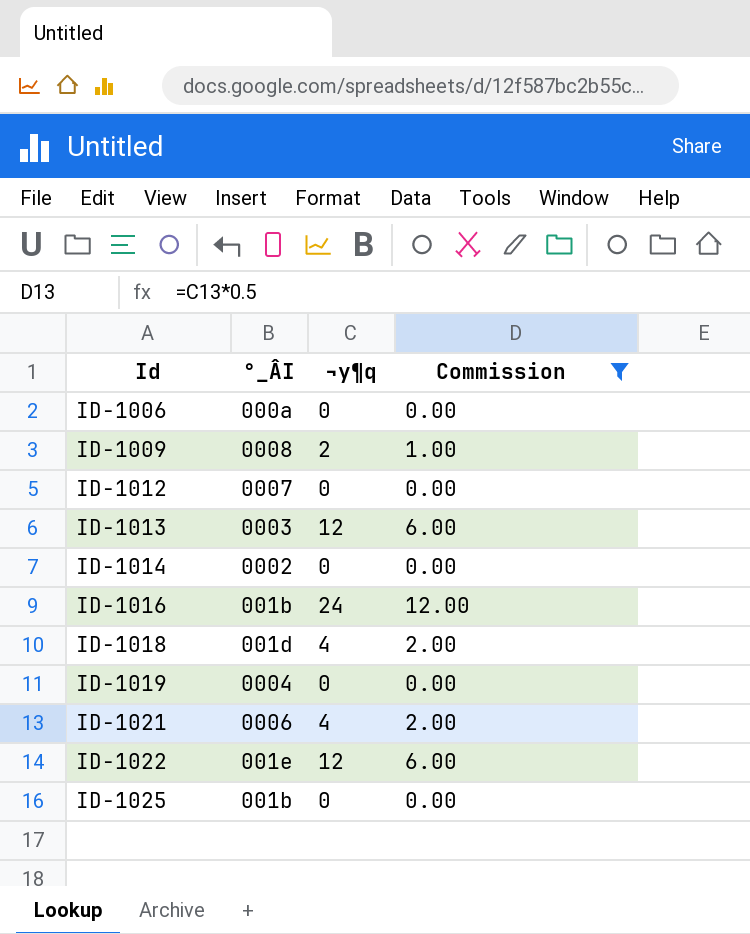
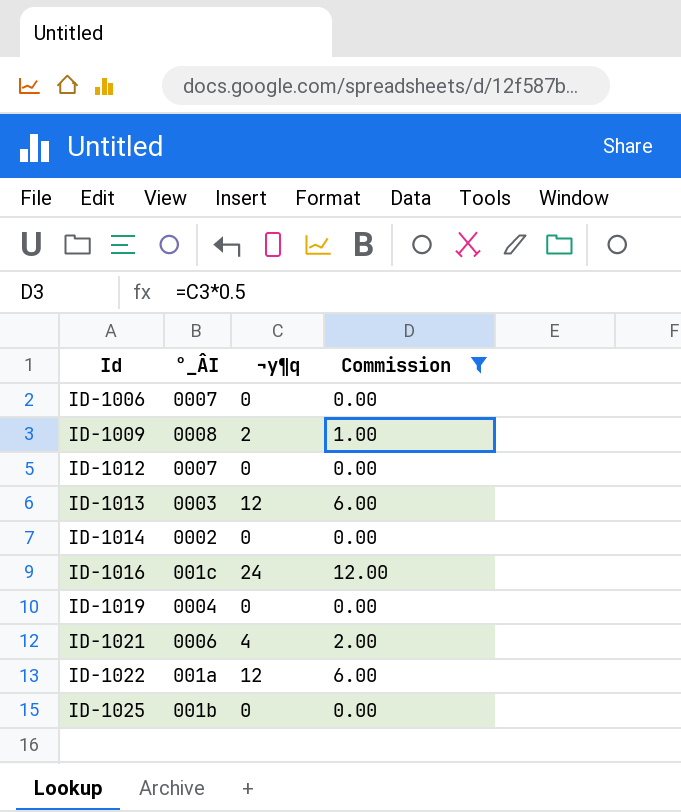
row ID-1018: 001d | 4 | 2.00 -> none
ID-1006 | °_ÂI: 000a -> 0007
ID-1016 | °_ÂI: 001b -> 001c
ID-1022 | °_ÂI: 001e -> 001a

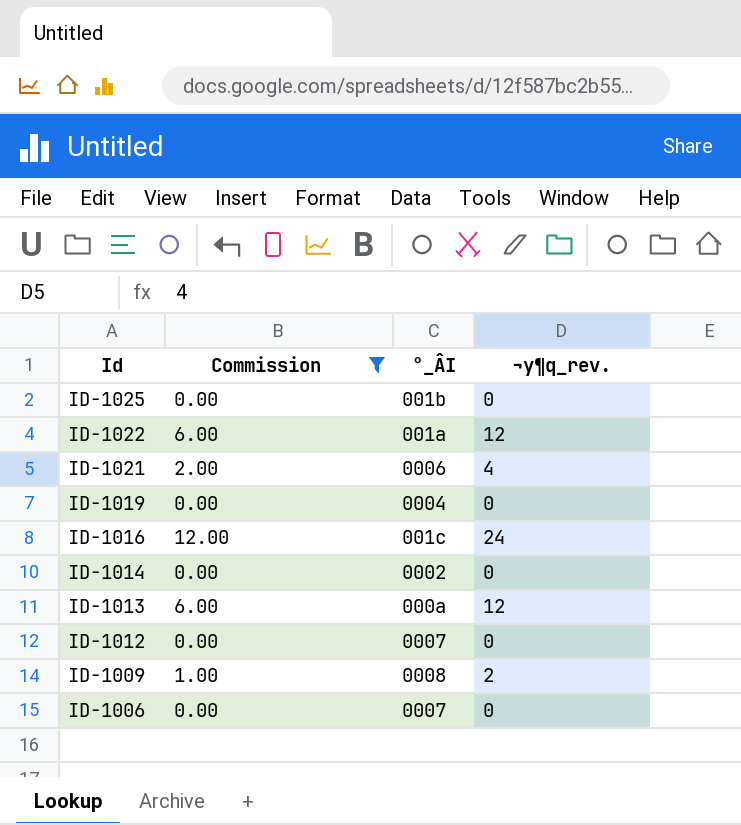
row order: Id ascending -> Id descending
column Commission | position: 4 -> 2
column name: ¬y¶q -> ¬y¶q_rev.
ID-1013 | °_ÂI: 0003 -> 000a

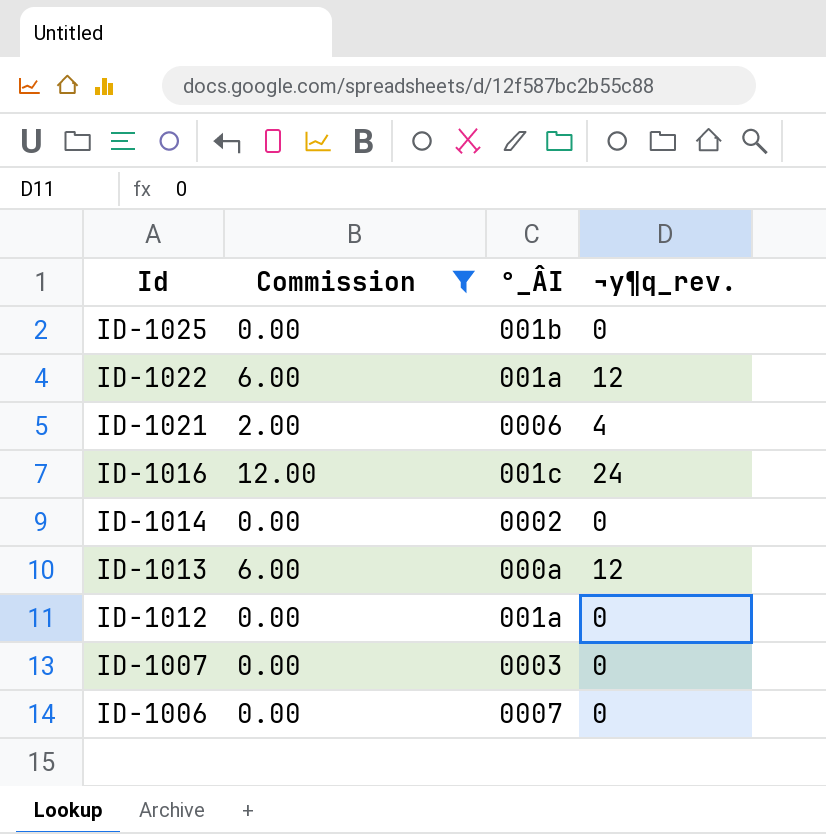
row ID-1019: 0.00 | 0004 | 0 -> none
row ID-1009: 1.00 | 0008 | 2 -> none
ID-1012 | °_ÂI: 0007 -> 001a
row ID-1007: none -> 0.00 | 0003 | 0

